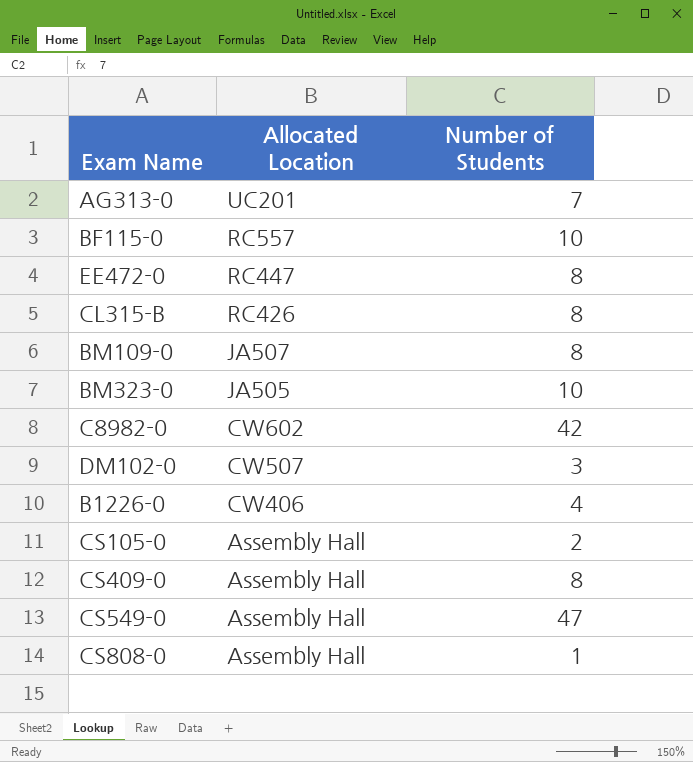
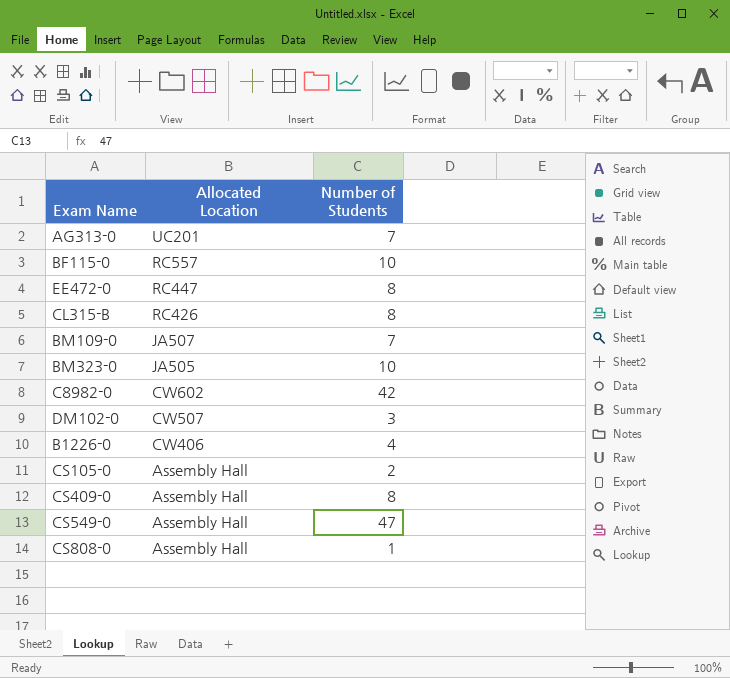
BM109-0 | Number of Students: 8 -> 7

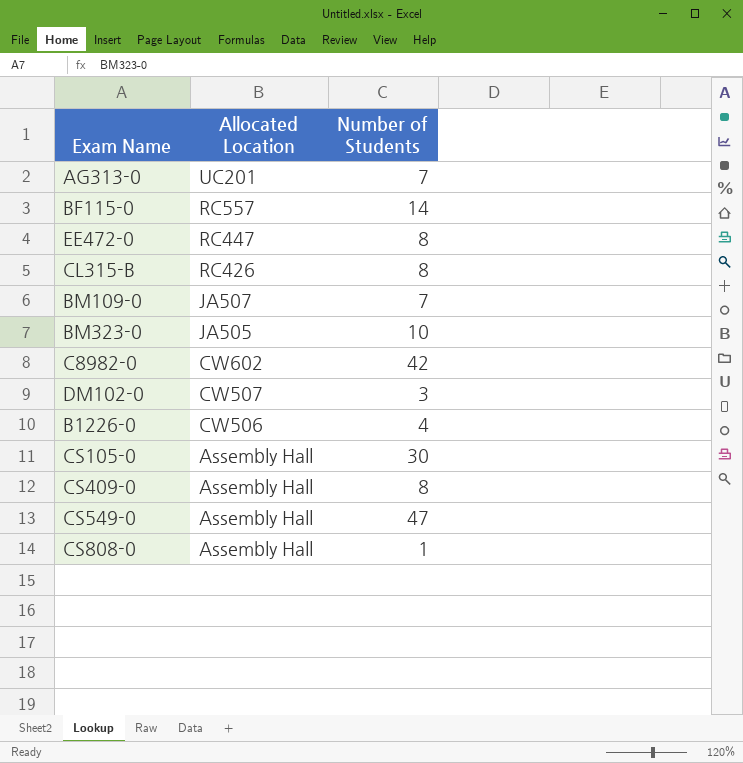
BF115-0 | Number of Students: 10 -> 14
B1226-0 | Allocated Location: CW406 -> CW506
CS105-0 | Number of Students: 2 -> 30

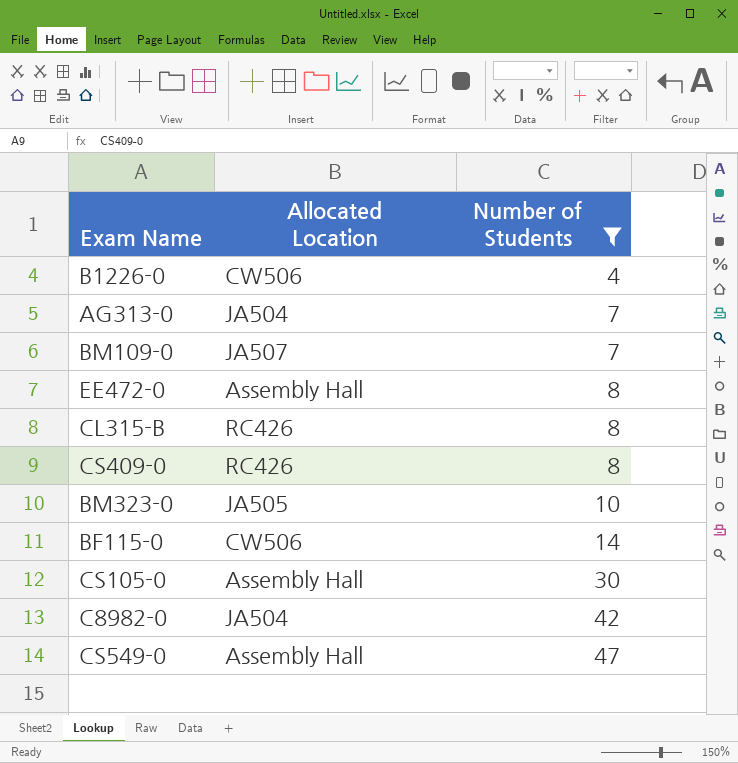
filter: none -> Number of Students >= 4
row order: Allocated Location descending -> Number of Students ascending
AG313-0 | Allocated Location: UC201 -> JA504
EE472-0 | Allocated Location: RC447 -> Assembly Hall
CS409-0 | Allocated Location: Assembly Hall -> RC426
BF115-0 | Allocated Location: RC557 -> CW506
C8982-0 | Allocated Location: CW602 -> JA504

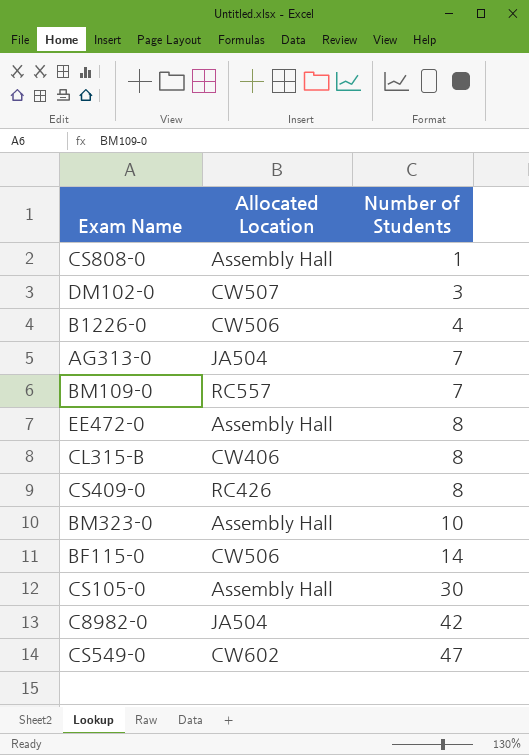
filter: Number of Students >= 4 -> none
BM109-0 | Allocated Location: JA507 -> RC557
CL315-B | Allocated Location: RC426 -> CW406
BM323-0 | Allocated Location: JA505 -> Assembly Hall
CS549-0 | Allocated Location: Assembly Hall -> CW602

